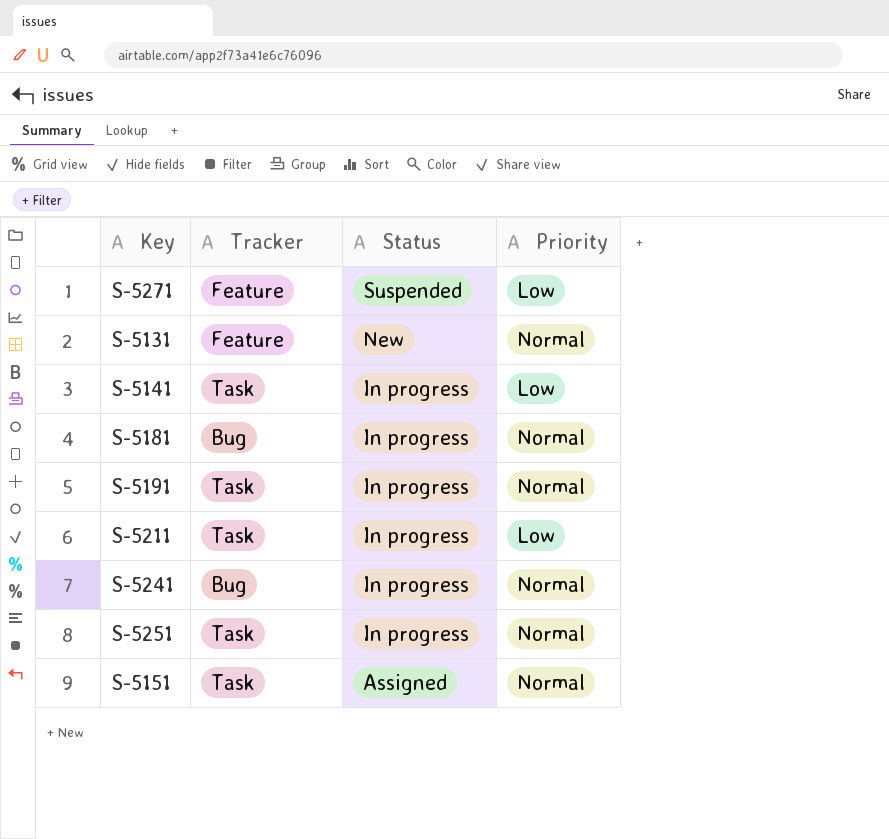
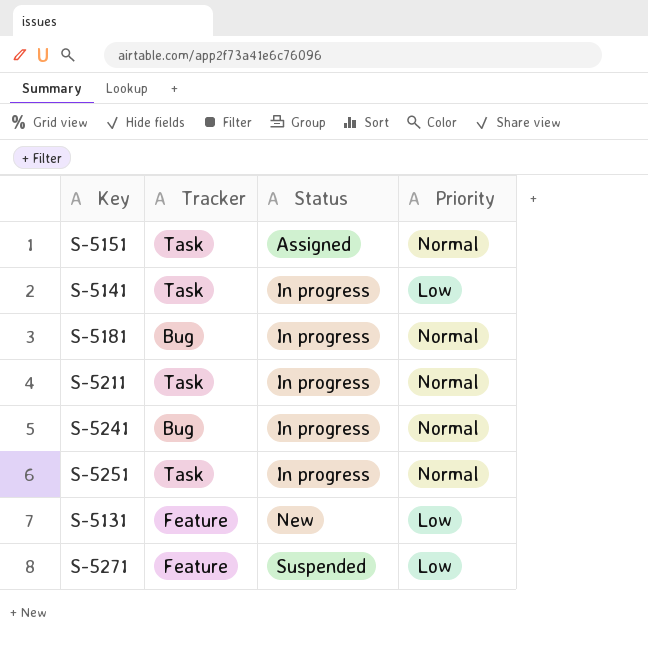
row order: Status descending -> Status ascending
row S-5191: Task | In progress | Normal -> none
S-5211 | Priority: Low -> Normal
S-5131 | Priority: Normal -> Low

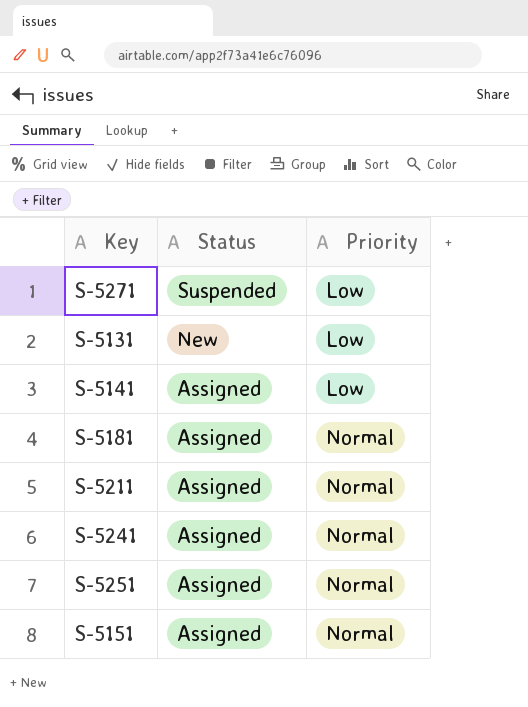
row order: Status ascending -> Status descending
column Tracker | position: 2 -> none
S-5141 | Status: In progress -> Assigned
S-5181 | Status: In progress -> Assigned
S-5211 | Status: In progress -> Assigned
S-5241 | Status: In progress -> Assigned
S-5251 | Status: In progress -> Assigned

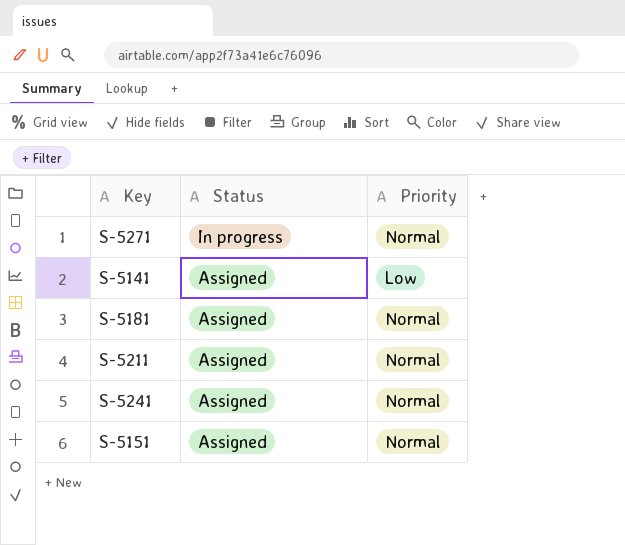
row S-5131: New | Low -> none
row S-5251: Assigned | Normal -> none
S-5271 | Status: Suspended -> In progress
S-5271 | Priority: Low -> Normal

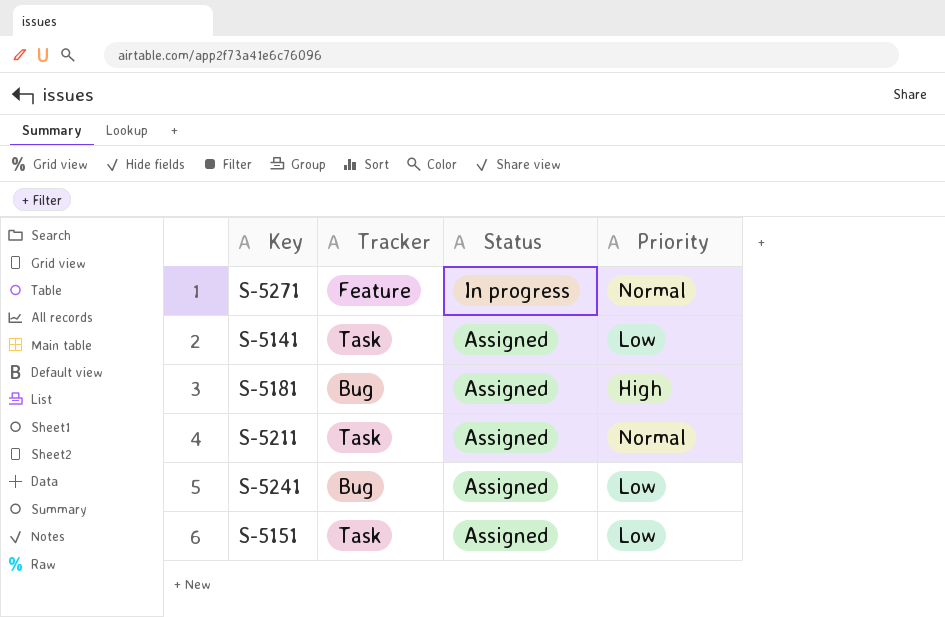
column Tracker | position: none -> 2
S-5181 | Priority: Normal -> High
S-5241 | Priority: Normal -> Low
S-5151 | Priority: Normal -> Low

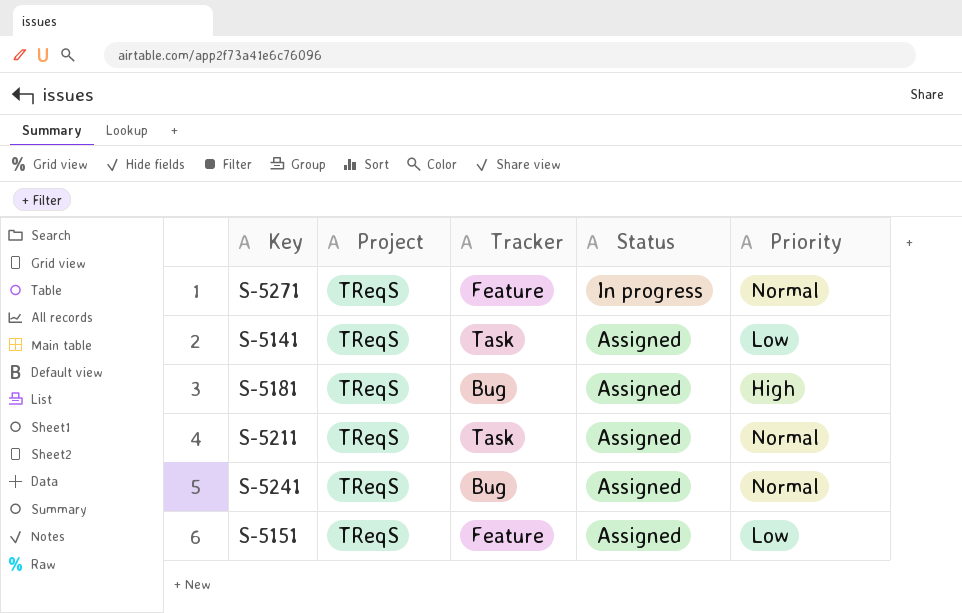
column Project | position: none -> 2
S-5241 | Priority: Low -> Normal
S-5151 | Tracker: Task -> Feature

